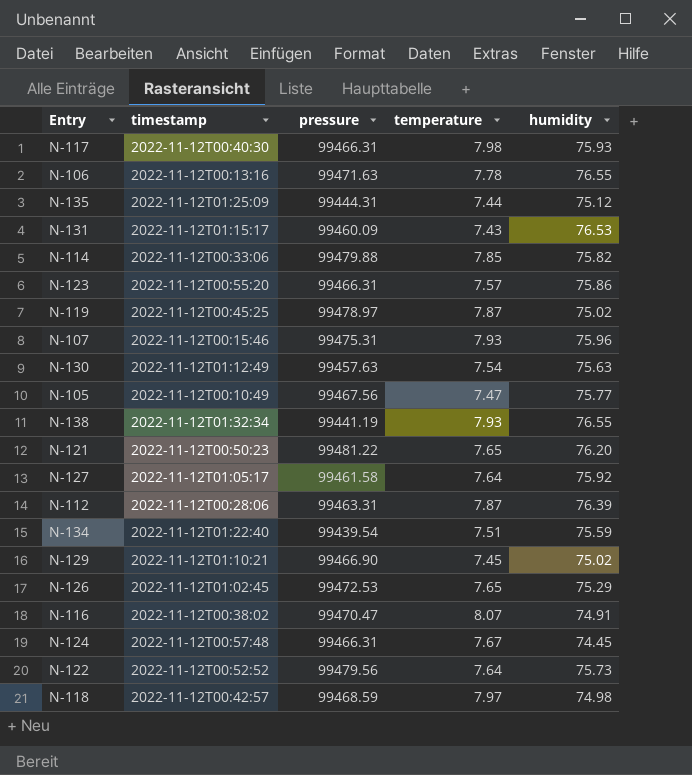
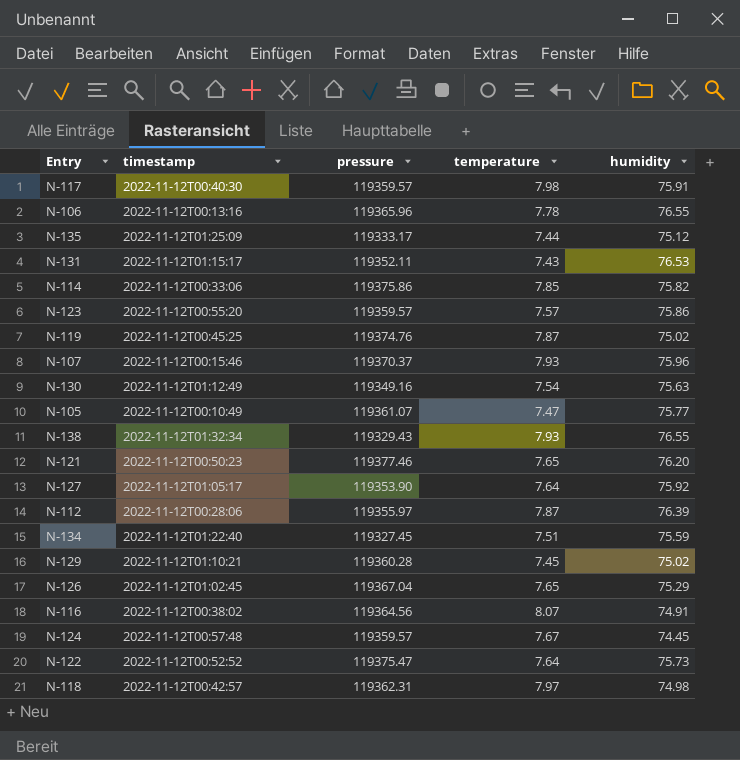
N-117 | pressure: 99466.31 -> 119359.57
N-117 | humidity: 75.93 -> 75.91
N-106 | pressure: 99471.63 -> 119365.96
N-135 | pressure: 99444.31 -> 119333.17
N-131 | pressure: 99460.09 -> 119352.11
N-114 | pressure: 99479.88 -> 119375.86
N-123 | pressure: 99466.31 -> 119359.57
N-119 | pressure: 99478.97 -> 119374.76
N-107 | pressure: 99475.31 -> 119370.37
N-130 | pressure: 99457.63 -> 119349.16
N-105 | pressure: 99467.56 -> 119361.07
N-138 | pressure: 99441.19 -> 119329.43
N-121 | pressure: 99481.22 -> 119377.46
N-127 | pressure: 99461.58 -> 119353.90
N-112 | pressure: 99463.31 -> 119355.97
N-134 | pressure: 99439.54 -> 119327.45
N-129 | pressure: 99466.90 -> 119360.28
N-126 | pressure: 99472.53 -> 119367.04
N-116 | pressure: 99470.47 -> 119364.56
N-124 | pressure: 99466.31 -> 119359.57
N-122 | pressure: 99479.56 -> 119375.47
N-118 | pressure: 99468.59 -> 119362.31

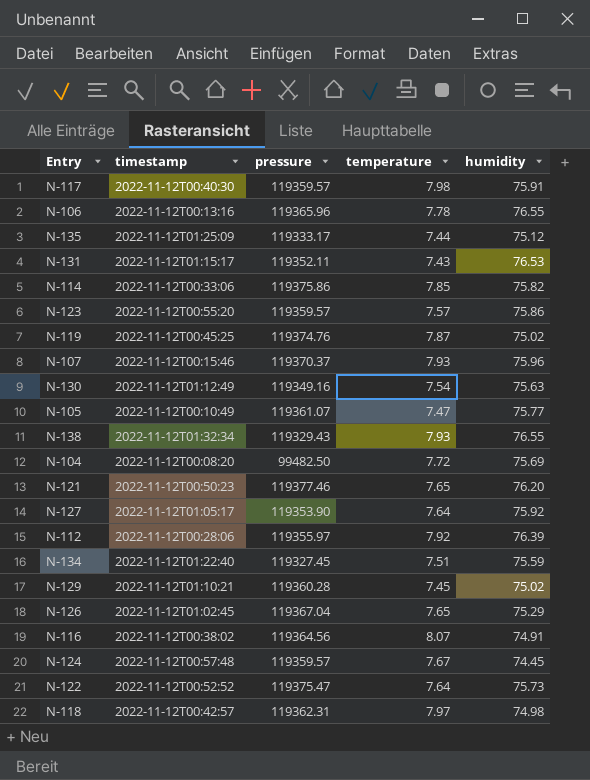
row N-104: none -> 2022-11-12T00:08:20 | 99482.50 | 7.72 | 75.69
N-112 | temperature: 7.87 -> 7.92

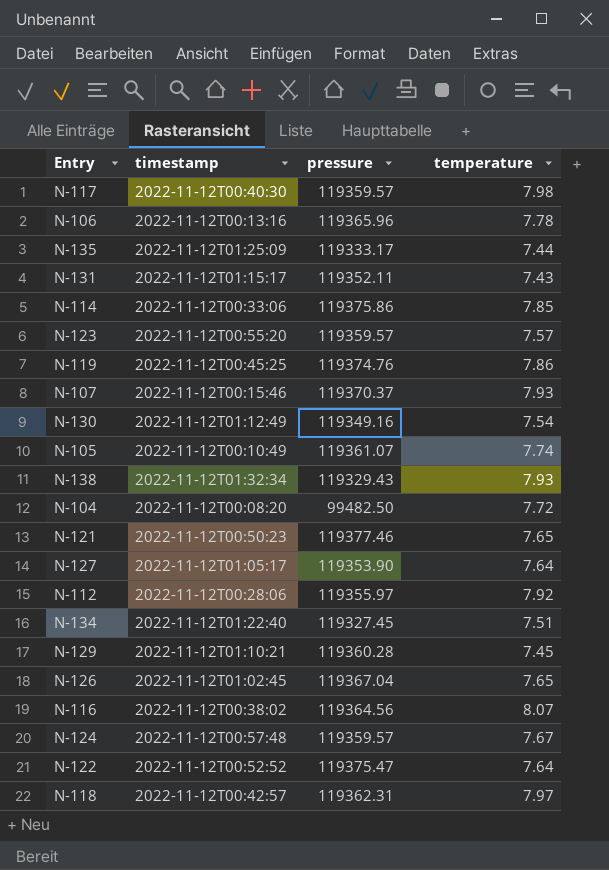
column humidity | position: 5 -> none
N-119 | temperature: 7.87 -> 7.86
N-105 | temperature: 7.47 -> 7.74

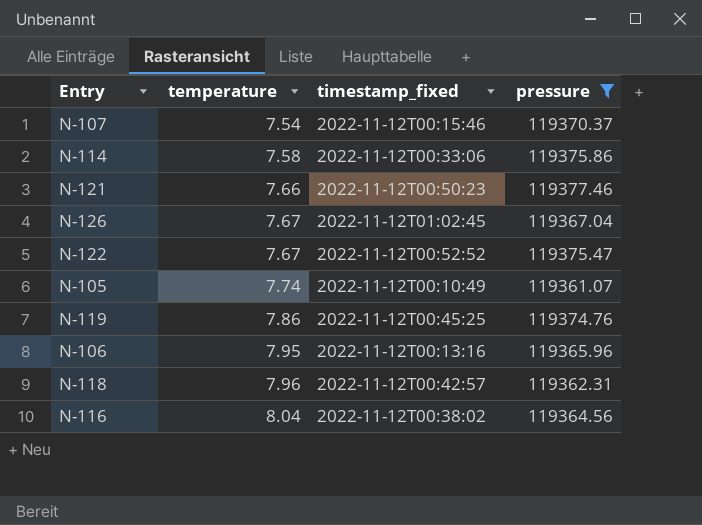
filter: none -> pressure >= 119361.07
row order: none -> temperature ascending
column temperature | position: 4 -> 2
column name: timestamp -> timestamp_fixed
N-107 | temperature: 7.93 -> 7.54
N-114 | temperature: 7.85 -> 7.58
N-121 | temperature: 7.65 -> 7.66
N-126 | temperature: 7.65 -> 7.67
N-122 | temperature: 7.64 -> 7.67
N-106 | temperature: 7.78 -> 7.95
N-118 | temperature: 7.97 -> 7.96
N-116 | temperature: 8.07 -> 8.04

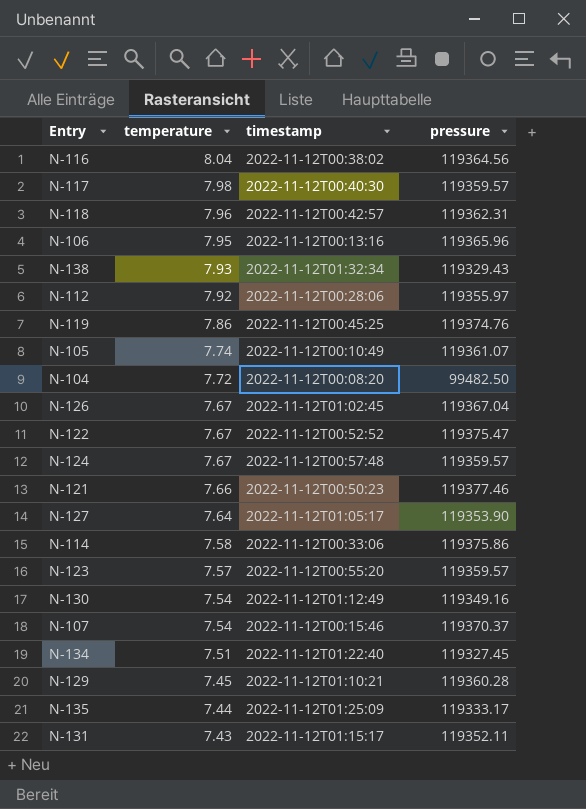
filter: pressure >= 119361.07 -> none
row order: temperature ascending -> temperature descending
column name: timestamp_fixed -> timestamp

